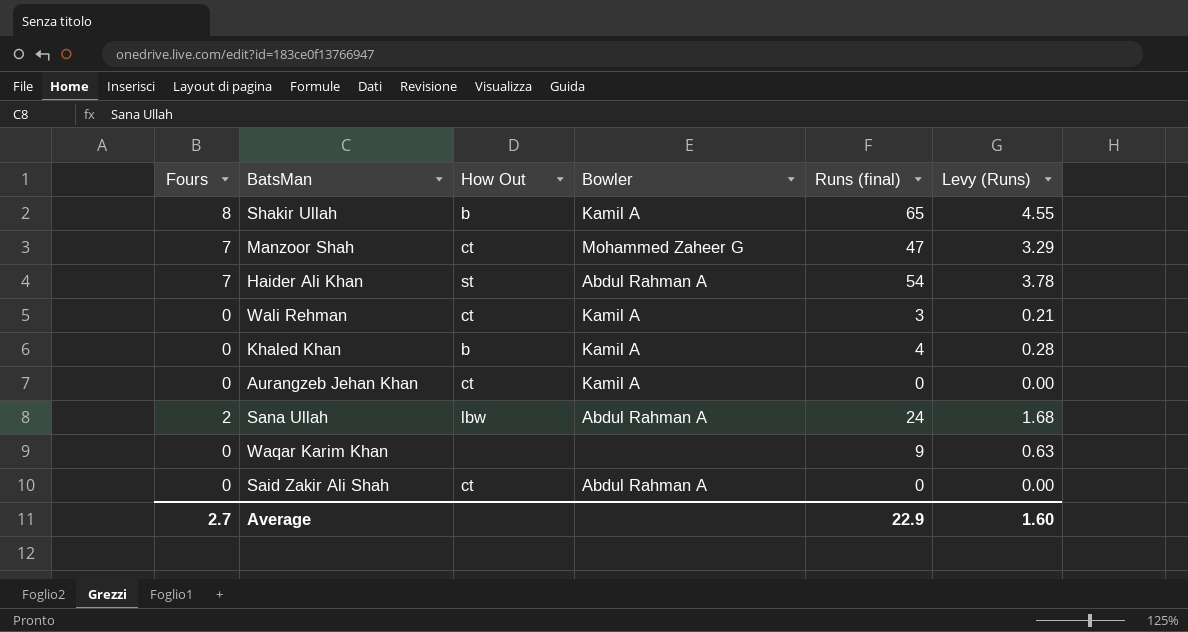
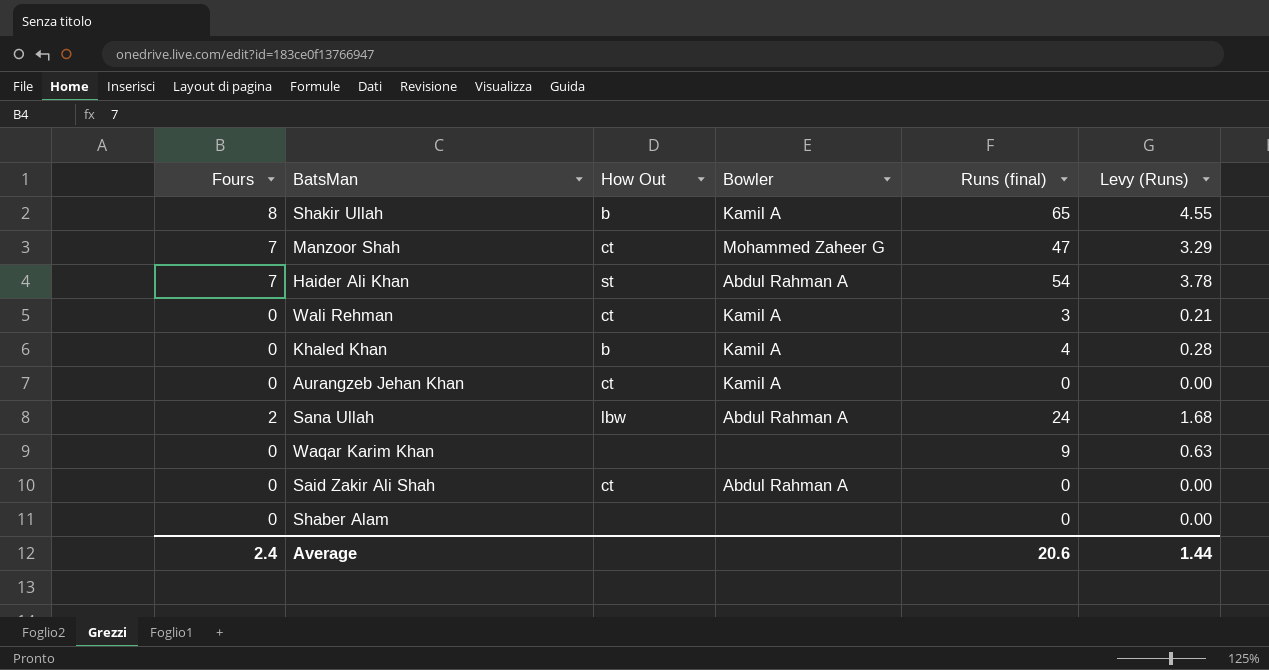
row Shaber Alam: none -> 0 | none | none | 0 | 0.00
Average | Fours: 2.7 -> 2.4
Average | Runs (final): 22.9 -> 20.6
Average | Levy (Runs): 1.60 -> 1.44

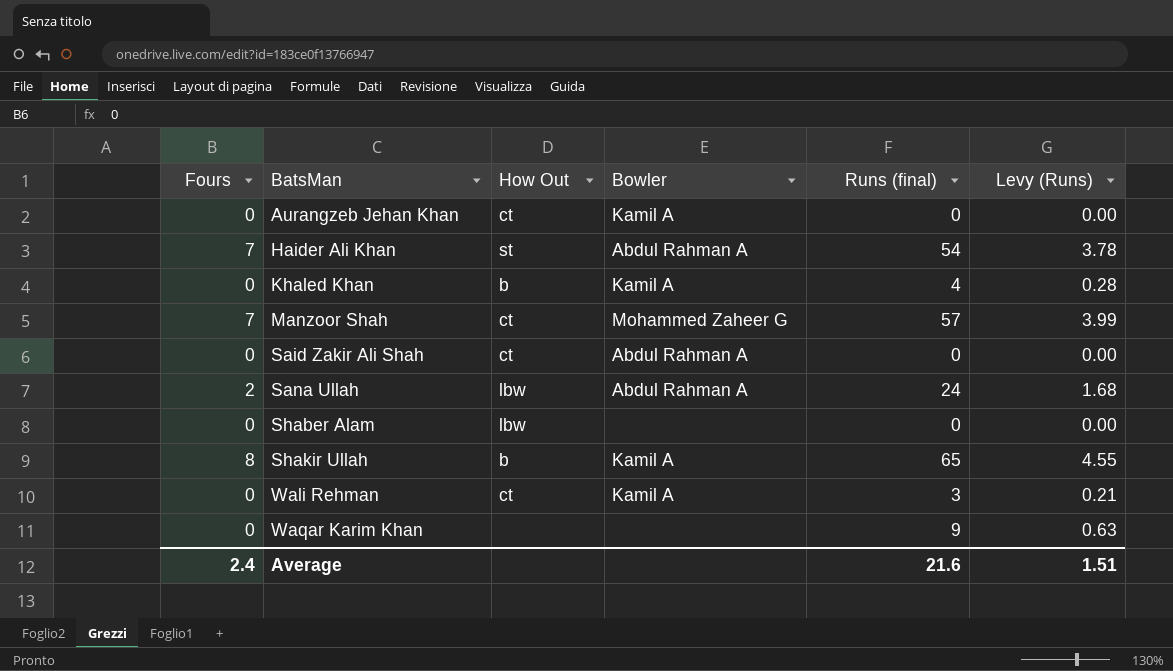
row order: none -> BatsMan ascending
Manzoor Shah | Runs (final): 47 -> 57
Manzoor Shah | Levy (Runs): 3.29 -> 3.99
Shaber Alam | How Out: none -> lbw
Average | Runs (final): 20.6 -> 21.6
Average | Levy (Runs): 1.44 -> 1.51

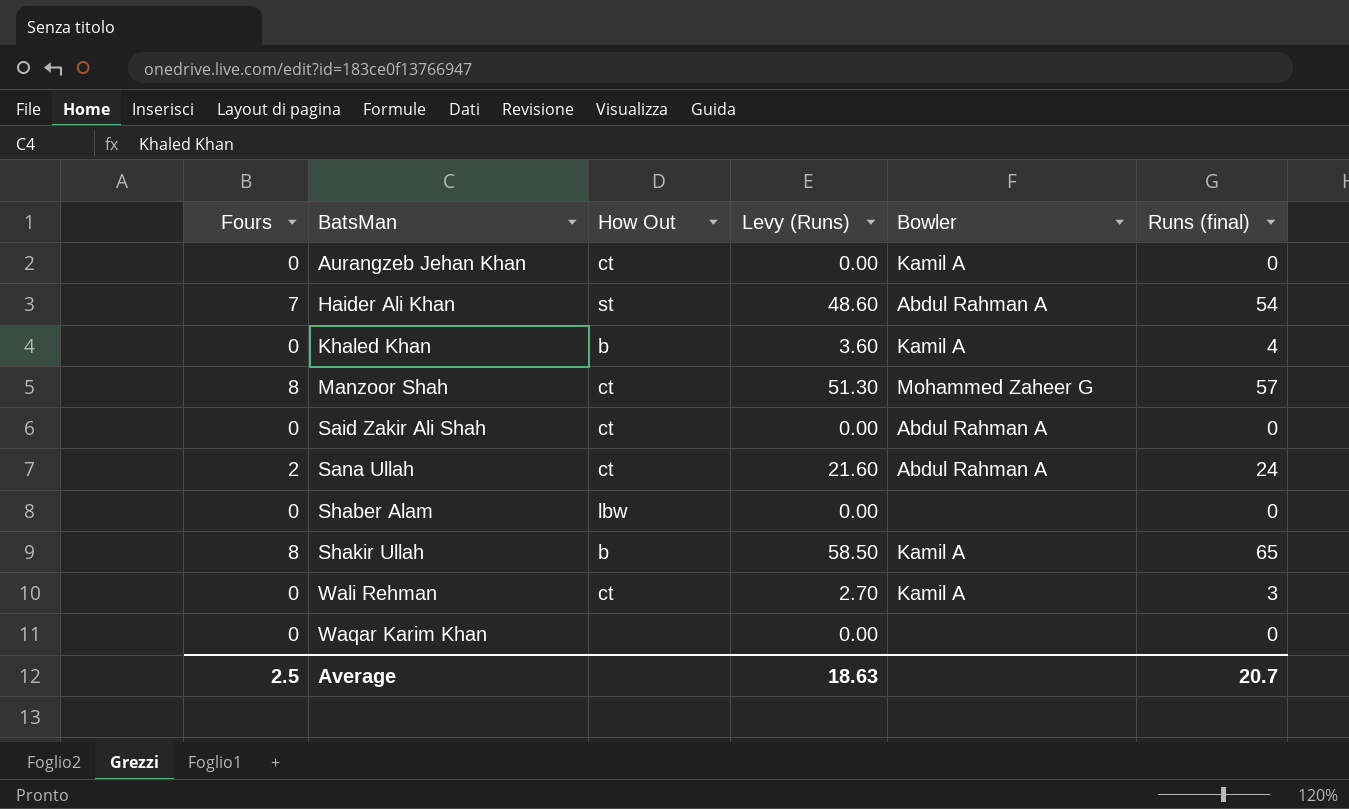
column Levy (Runs) | formula: [Runs (final)] * 0.07 -> [Runs (final)] * 0.9
column Levy (Runs) | position: 6 -> 4
Manzoor Shah | Fours: 7 -> 8
Sana Ullah | How Out: lbw -> ct
Waqar Karim Khan | Runs (final): 9 -> 0
Average | Fours: 2.4 -> 2.5
Average | Levy (Runs): 1.51 -> 18.63
Average | Runs (final): 21.6 -> 20.7

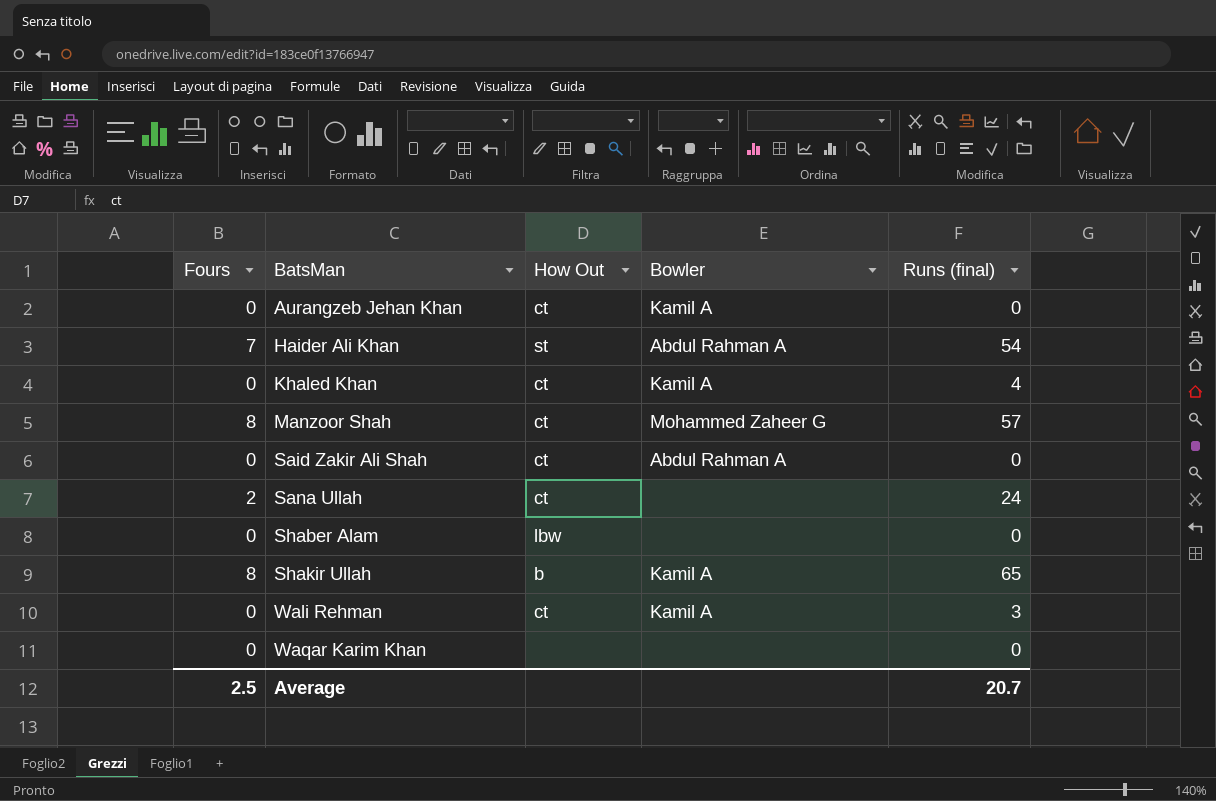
column Levy (Runs) | formula: [Runs (final)] * 0.9 -> none
Khaled Khan | How Out: b -> ct
Sana Ullah | Bowler: Abdul Rahman A -> none

